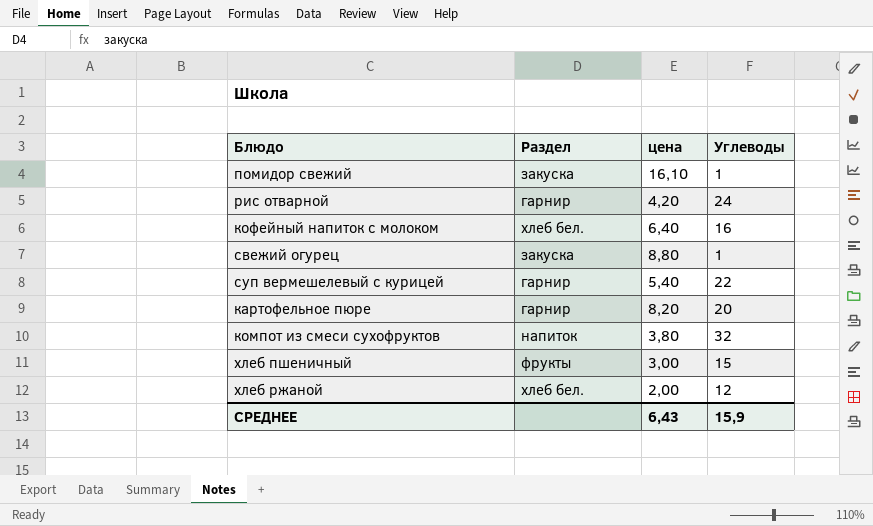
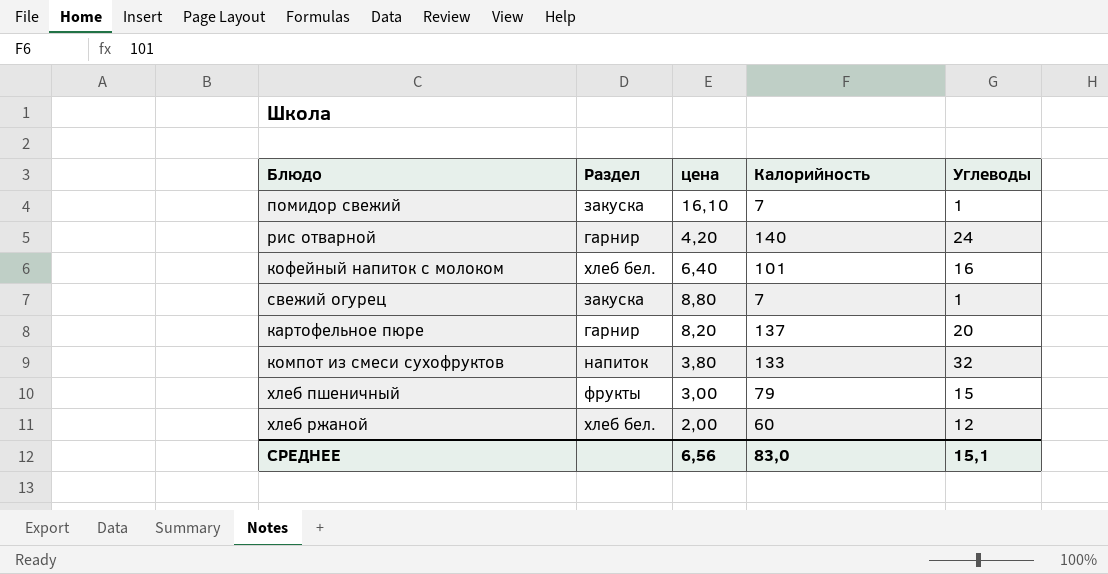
column Калорийность | position: none -> 4
row суп вермешелевый с курицей: гарнир | 5,40 | 22 -> none
СРЕДНЕЕ | цена: 6,43 -> 6,56
СРЕДНЕЕ | Углеводы: 15,9 -> 15,1

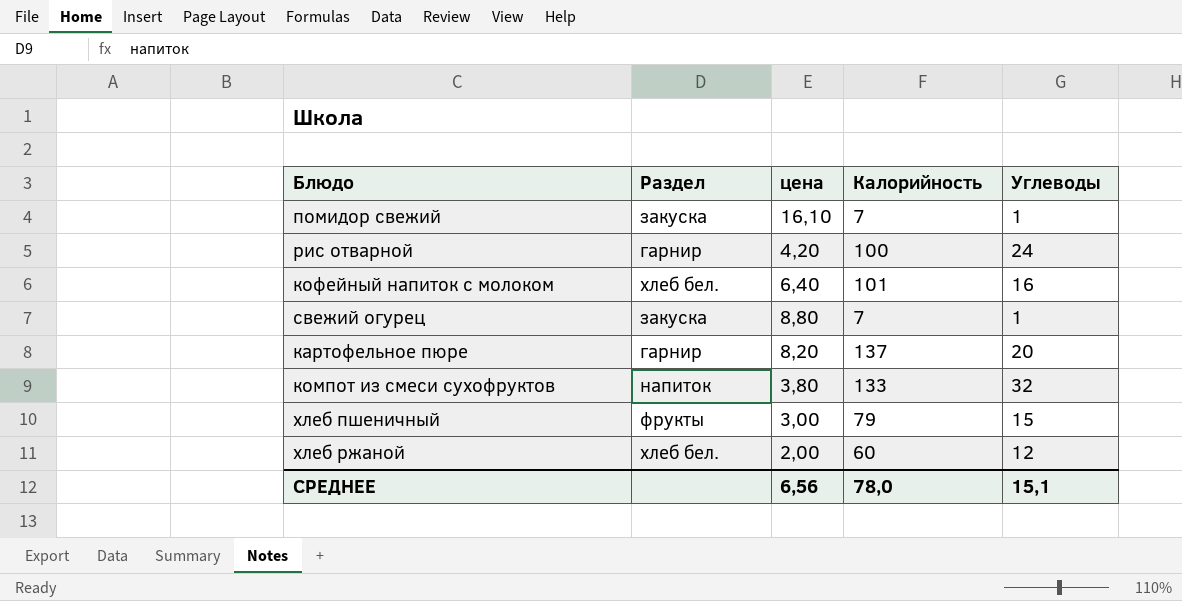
рис отварной | Калорийность: 140 -> 100
СРЕДНЕЕ | Калорийность: 83,0 -> 78,0

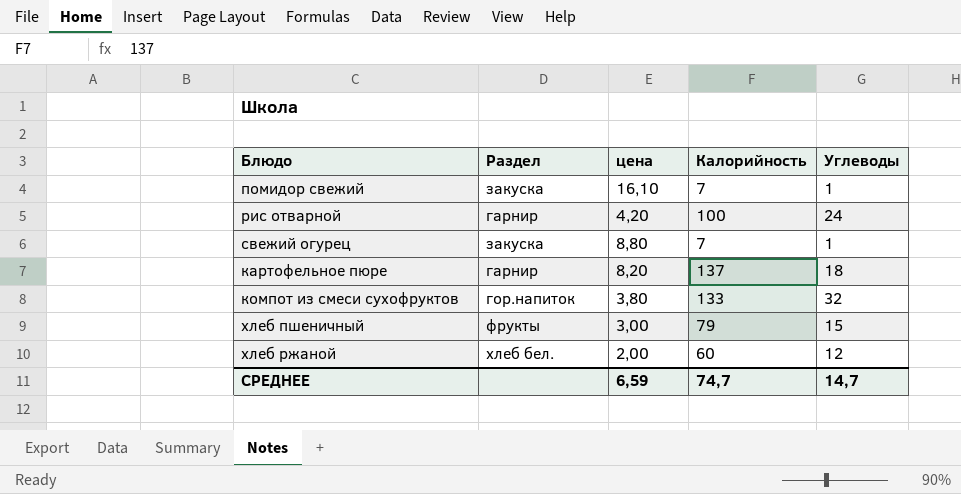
row кофейный напиток с молоком: хлеб бел. | 6,40 | 101 | 16 -> none
картофельное пюре | Углеводы: 20 -> 18
компот из смеси сухофруктов | Раздел: напиток -> гор.напиток
СРЕДНЕЕ | цена: 6,56 -> 6,59
СРЕДНЕЕ | Калорийность: 78,0 -> 74,7
СРЕДНЕЕ | Углеводы: 15,1 -> 14,7

